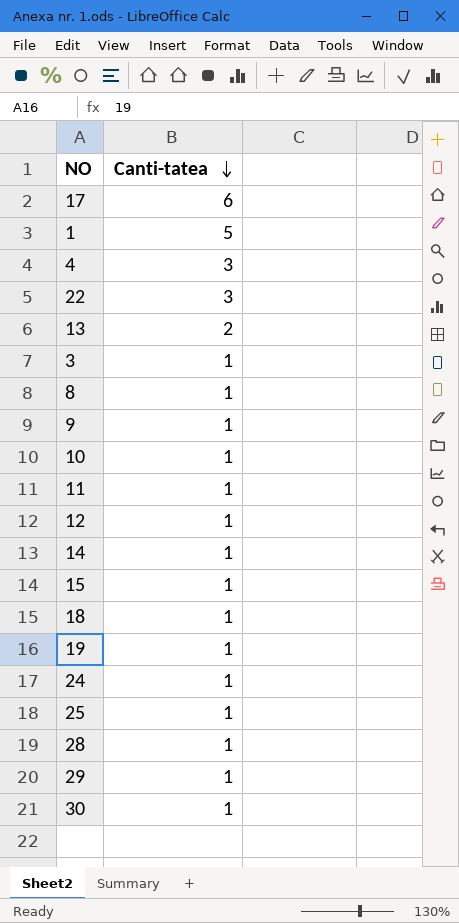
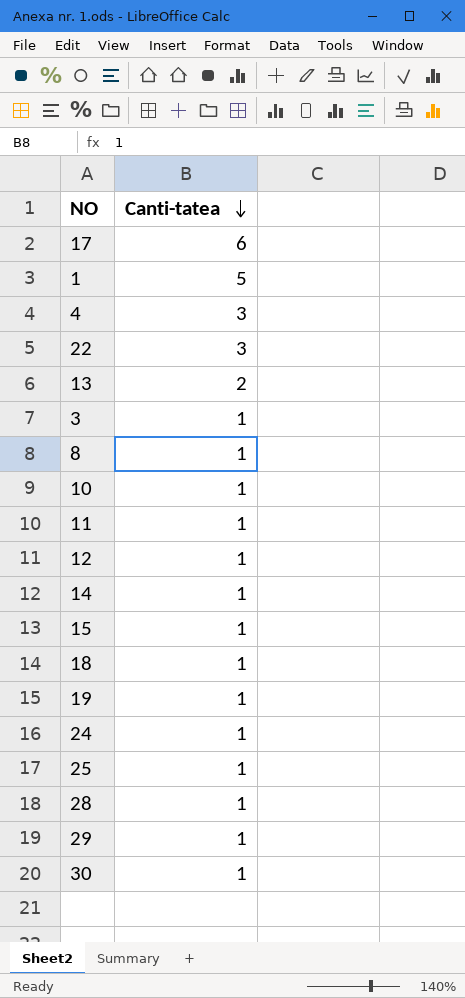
row 9: 1 -> none

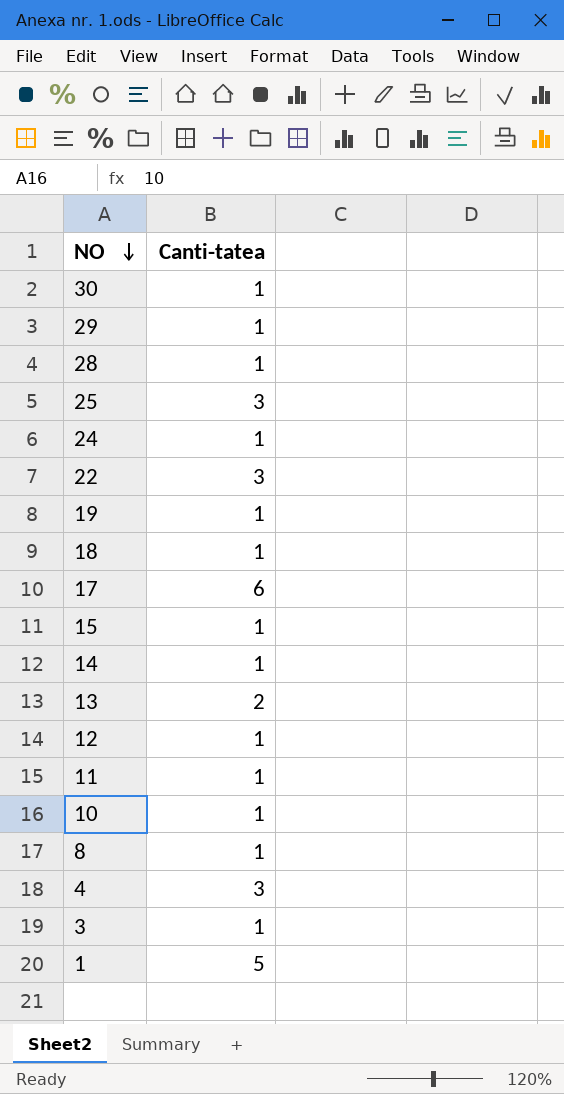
row order: Canti-tatea descending -> NO descending
25 | Canti-tatea: 1 -> 3

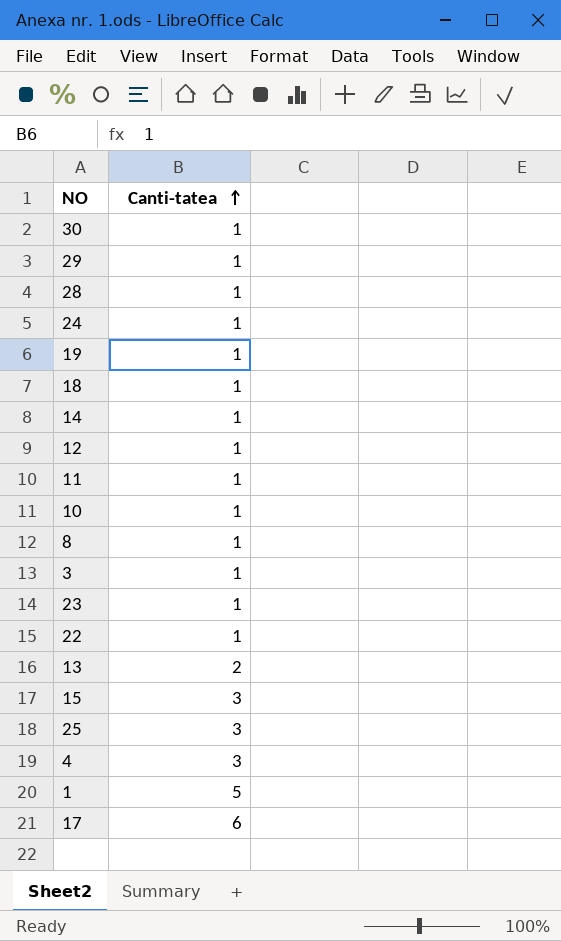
row order: NO descending -> Canti-tatea ascending
row 23: none -> 1
22 | Canti-tatea: 3 -> 1
15 | Canti-tatea: 1 -> 3

